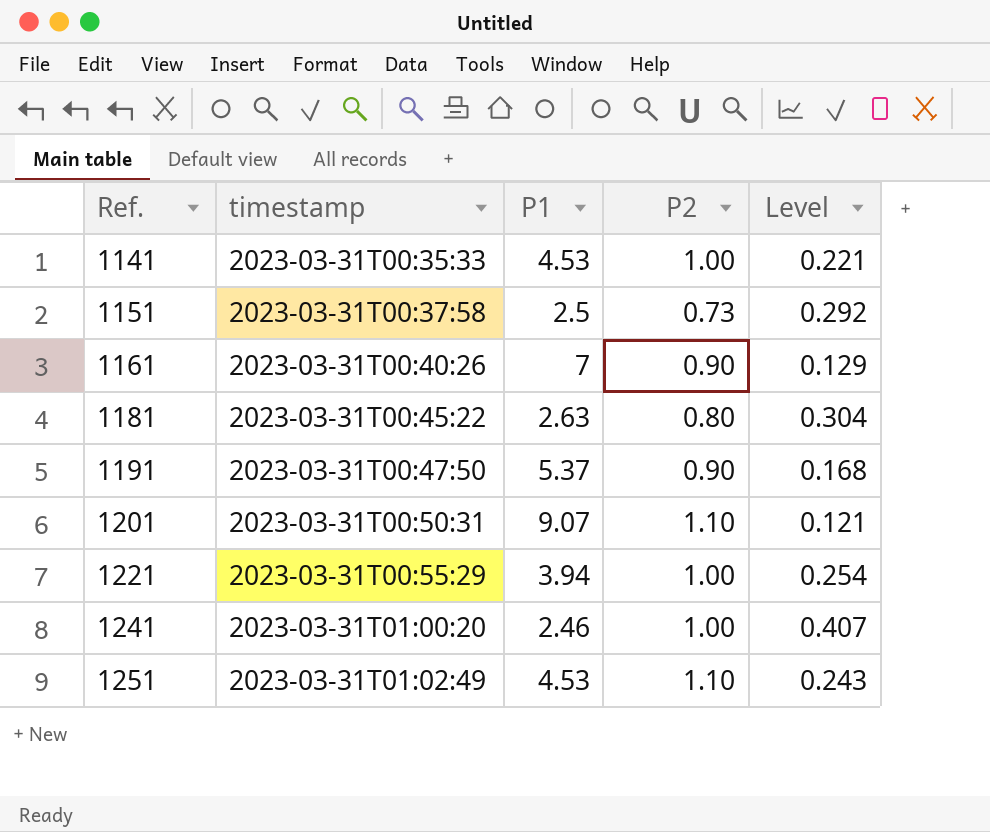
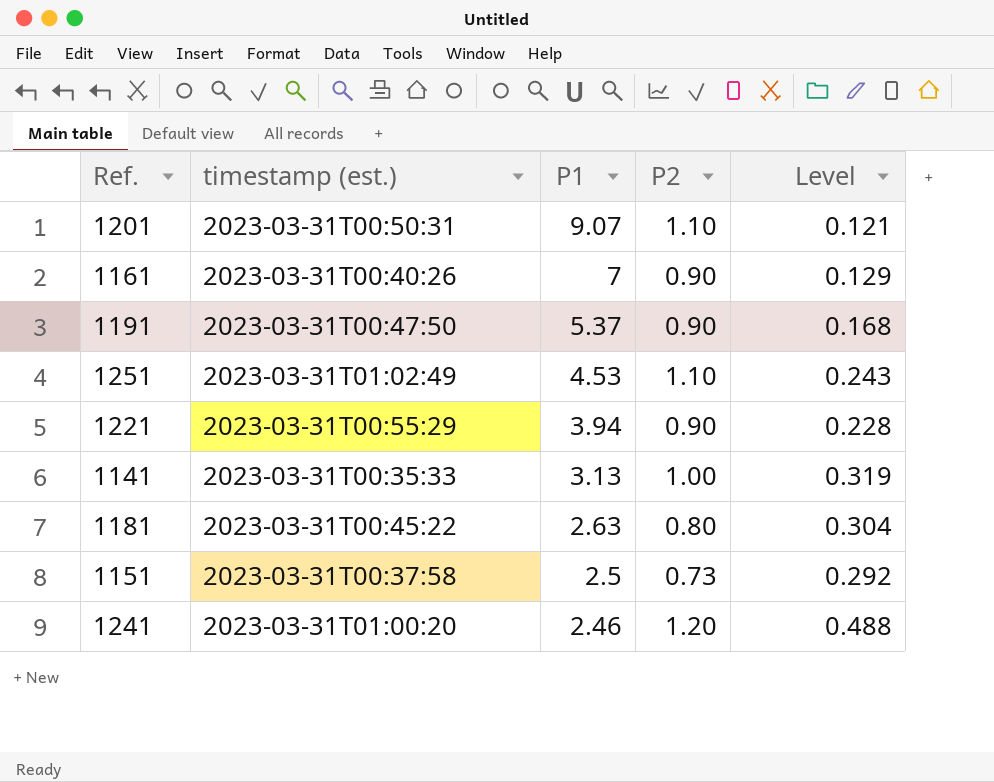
row order: Ref. ascending -> P1 descending
column name: timestamp -> timestamp (est.)
1221 | P2: 1.00 -> 0.90
1221 | Level: 0.254 -> 0.228
1141 | P1: 4.53 -> 3.13
1141 | Level: 0.221 -> 0.319
1241 | P2: 1.00 -> 1.20
1241 | Level: 0.407 -> 0.488

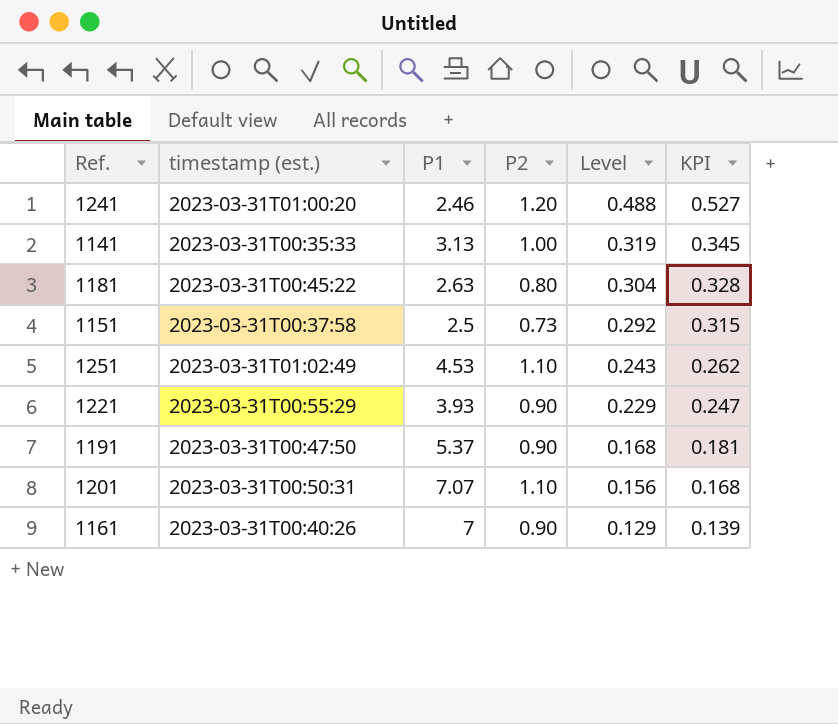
row order: P1 descending -> Level descending
column KPI | formula: none -> [Level] * 1.08
1221 | P1: 3.94 -> 3.93
1221 | Level: 0.228 -> 0.229
1201 | P1: 9.07 -> 7.07
1201 | Level: 0.121 -> 0.156

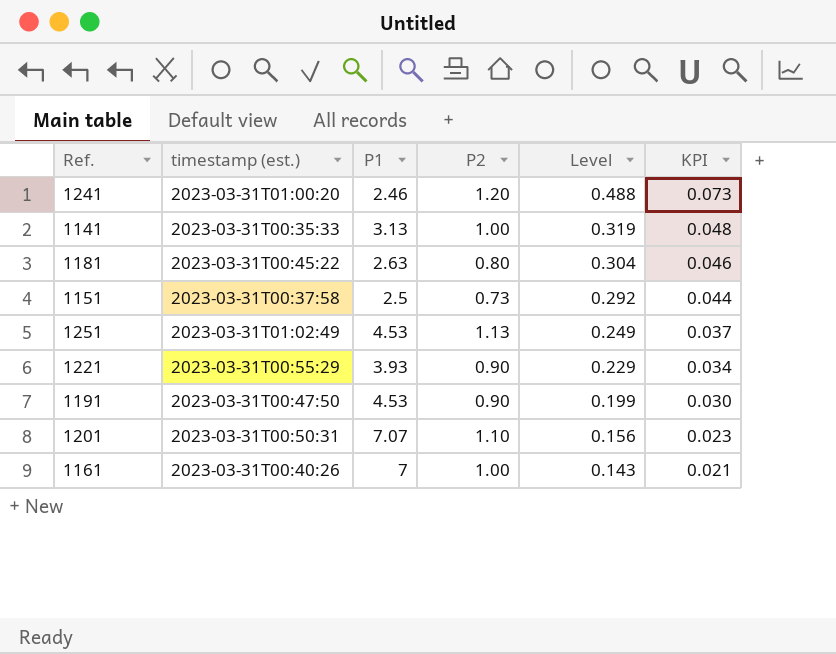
column KPI | formula: [Level] * 1.08 -> [Level] * 0.15
1251 | P2: 1.10 -> 1.13
1251 | Level: 0.243 -> 0.249
1191 | P1: 5.37 -> 4.53
1191 | Level: 0.168 -> 0.199
1161 | P2: 0.90 -> 1.00
1161 | Level: 0.129 -> 0.143

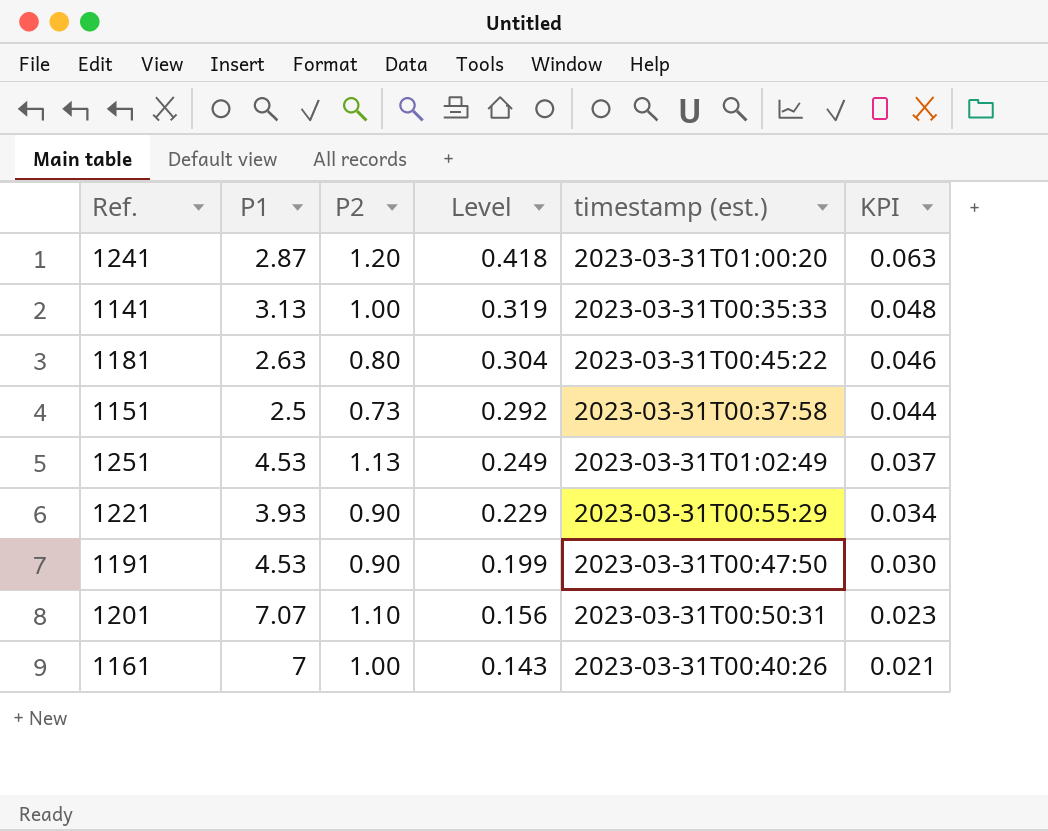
column timestamp (est.) | position: 2 -> 5
1241 | P1: 2.46 -> 2.87
1241 | Level: 0.488 -> 0.418
1241 | KPI: 0.073 -> 0.063

